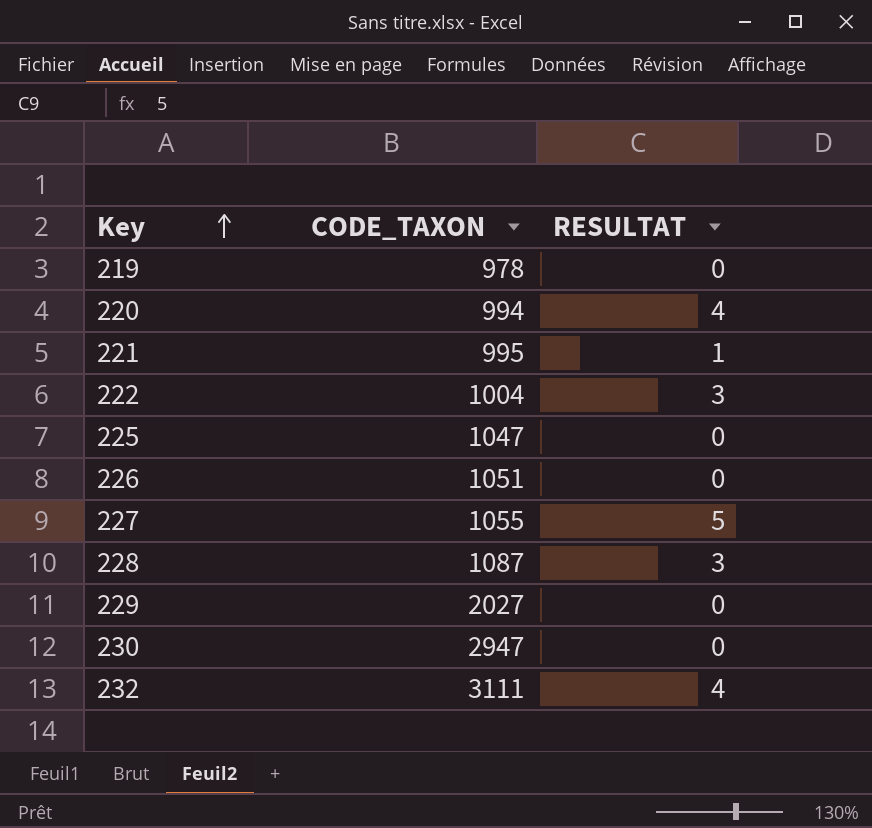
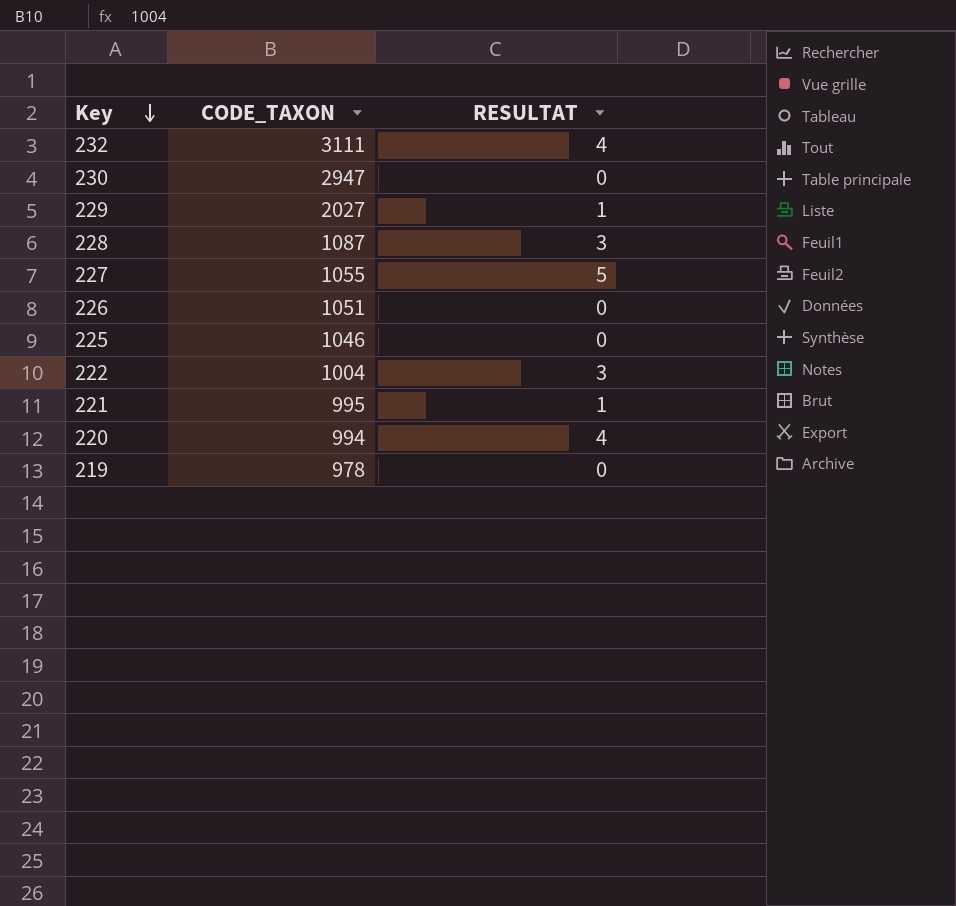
row order: Key ascending -> Key descending
229 | RESULTAT: 0 -> 1
225 | CODE_TAXON: 1047 -> 1046

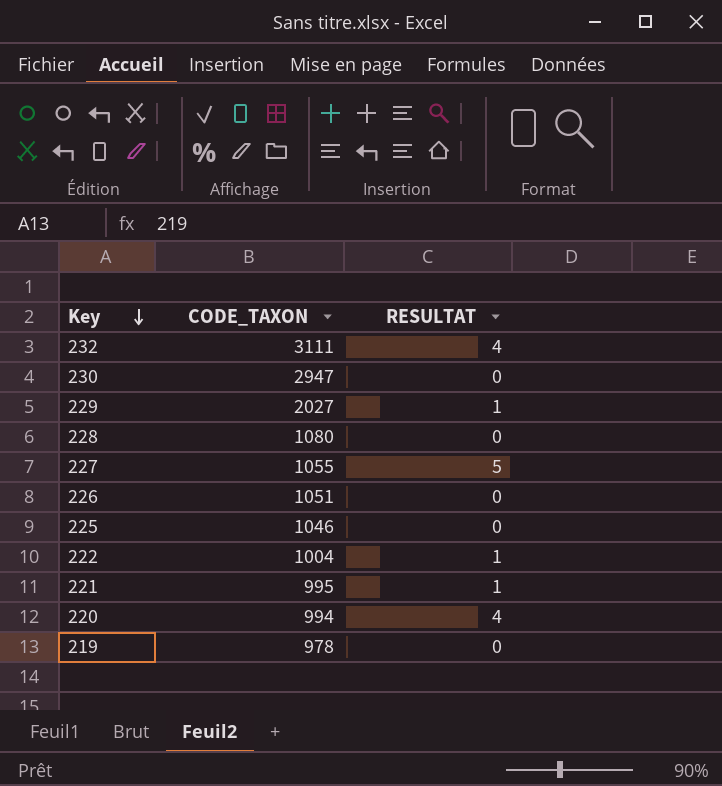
228 | CODE_TAXON: 1087 -> 1080
228 | RESULTAT: 3 -> 0
222 | RESULTAT: 3 -> 1

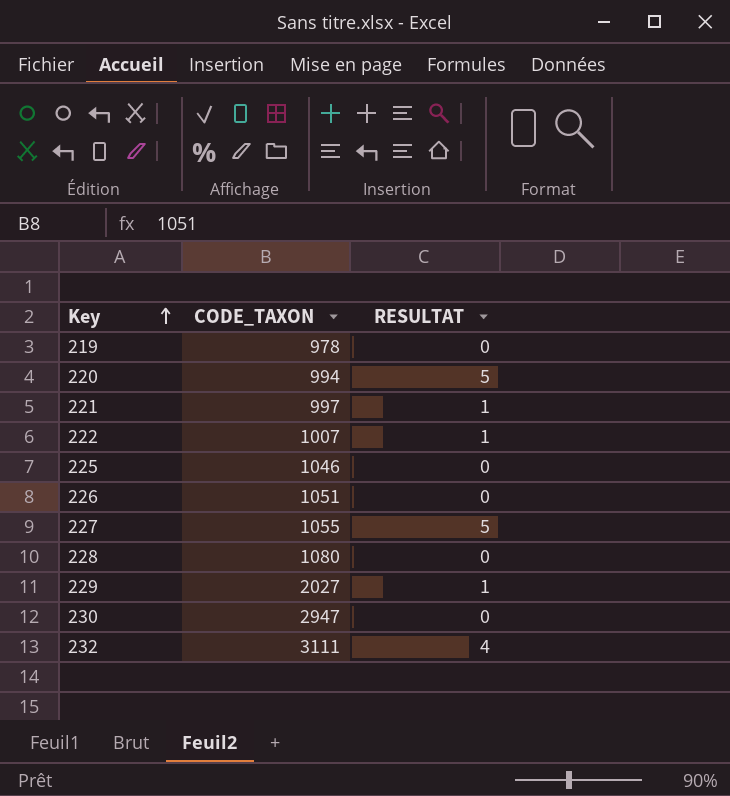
row order: Key descending -> Key ascending
220 | RESULTAT: 4 -> 5
221 | CODE_TAXON: 995 -> 997
222 | CODE_TAXON: 1004 -> 1007

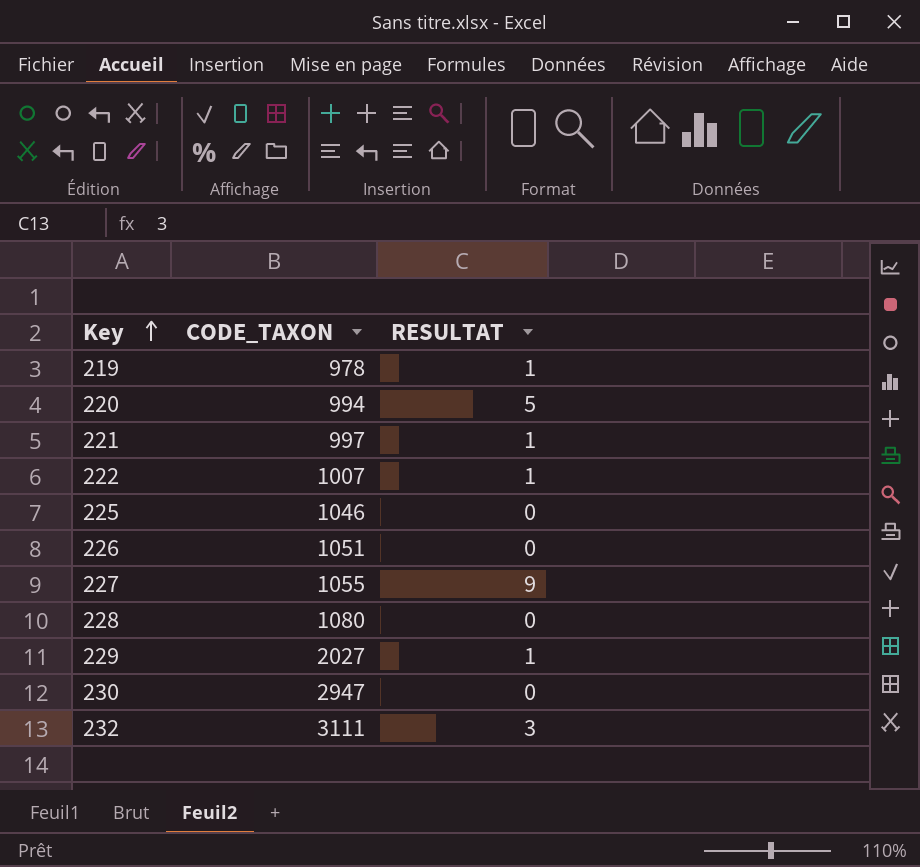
219 | RESULTAT: 0 -> 1
227 | RESULTAT: 5 -> 9
232 | RESULTAT: 4 -> 3

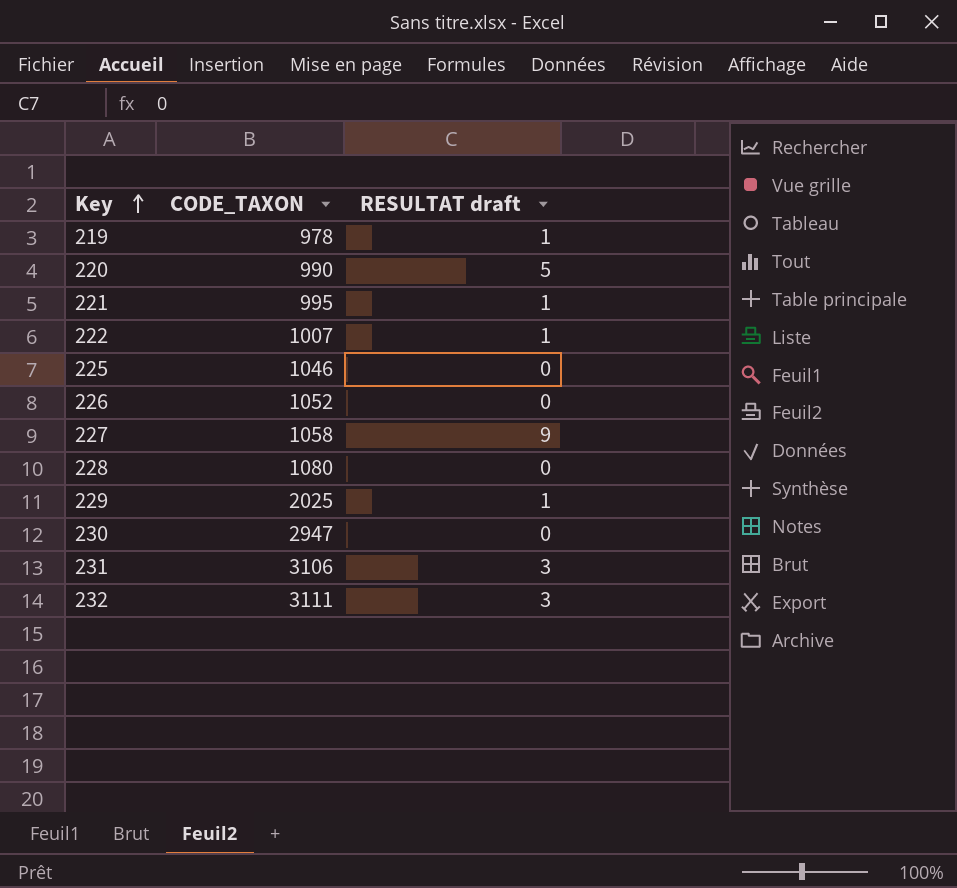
column name: RESULTAT -> RESULTAT draft
220 | CODE_TAXON: 994 -> 990
221 | CODE_TAXON: 997 -> 995
226 | CODE_TAXON: 1051 -> 1052
227 | CODE_TAXON: 1055 -> 1058
229 | CODE_TAXON: 2027 -> 2025
row 231: none -> 3106 | 3

